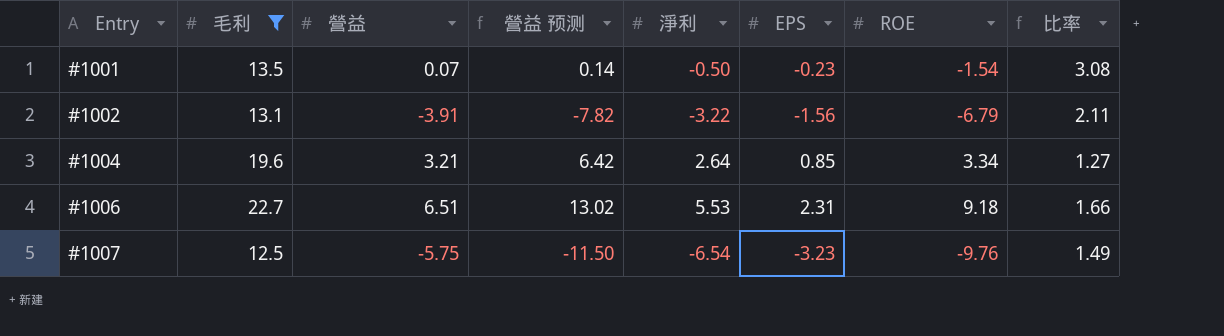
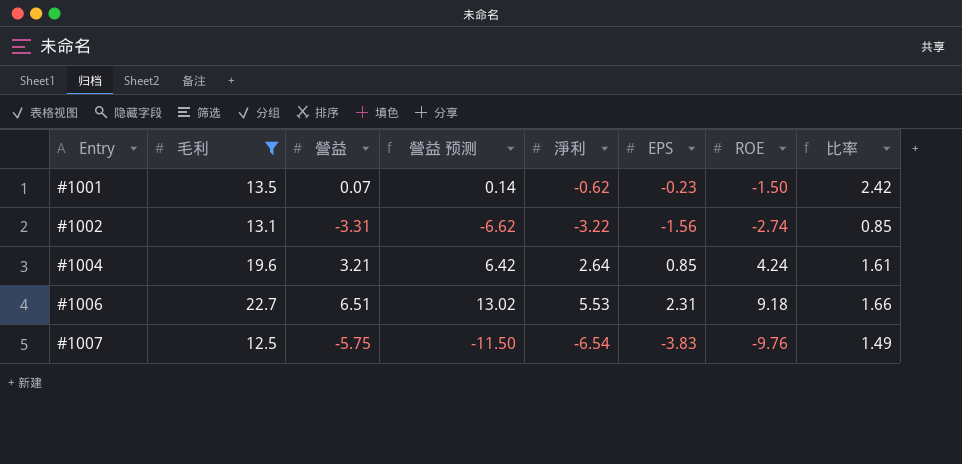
#1001 | 淨利: -0.50 -> -0.62
#1001 | ROE: -1.54 -> -1.50
#1001 | 比率: 3.08 -> 2.42
#1002 | 營益: -3.91 -> -3.31
#1002 | 營益 预测: -7.82 -> -6.62
#1002 | ROE: -6.79 -> -2.74
#1002 | 比率: 2.11 -> 0.85
#1004 | ROE: 3.34 -> 4.24
#1004 | 比率: 1.27 -> 1.61
#1007 | EPS: -3.23 -> -3.83

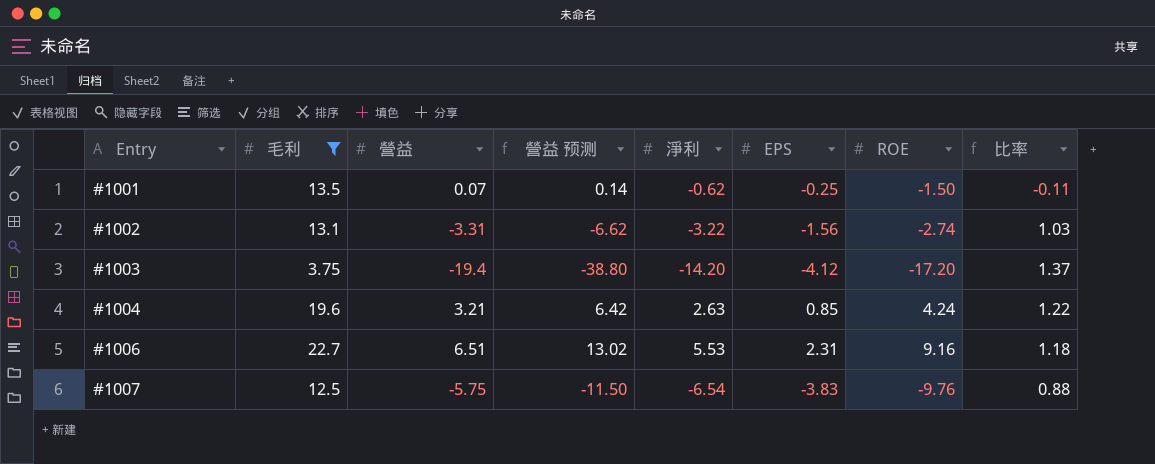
column 比率 | formula: [ROE] / [淨利] -> [營益] / [淨利]
#1001 | EPS: -0.23 -> -0.25
row #1003: none -> 3.75 | -19.4 | -38.80 | -14.20 | -4.12 | -17.20 | 1.37
#1004 | 淨利: 2.64 -> 2.63
#1006 | ROE: 9.18 -> 9.16

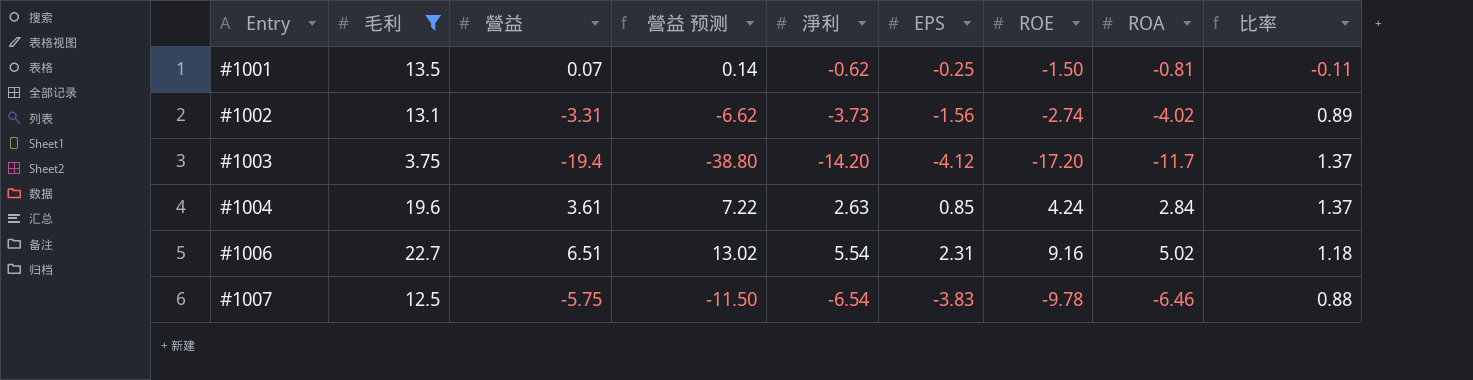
column ROA | position: none -> 8
#1002 | 淨利: -3.22 -> -3.73
#1002 | 比率: 1.03 -> 0.89
#1004 | 營益: 3.21 -> 3.61
#1004 | 營益 预测: 6.42 -> 7.22
#1004 | 比率: 1.22 -> 1.37
#1006 | 淨利: 5.53 -> 5.54
#1007 | ROE: -9.76 -> -9.78

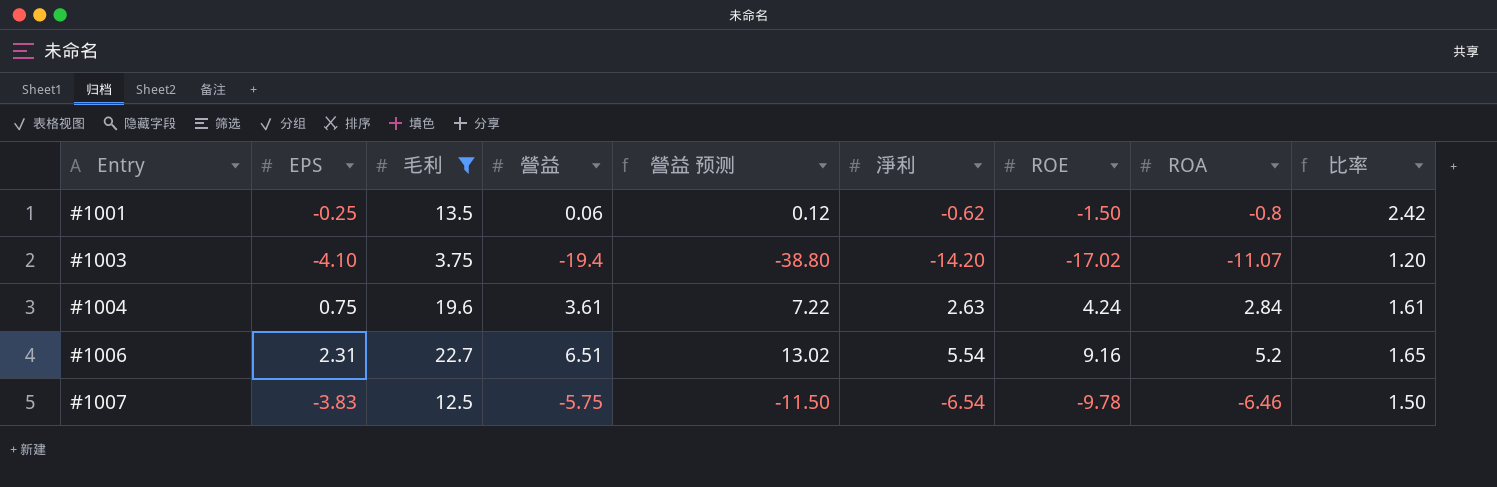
column EPS | position: 6 -> 2
column 比率 | formula: [營益] / [淨利] -> [ROE] / [淨利]
row #1002: 13.1 | -3.31 | -6.62 | -3.73 | -1.56 | -2.74 | -4.02 | 0.89 -> none
#1001 | 營益: 0.07 -> 0.06
#1001 | 營益 预测: 0.14 -> 0.12
#1001 | ROA: -0.81 -> -0.8
#1003 | EPS: -4.12 -> -4.10
#1003 | ROE: -17.20 -> -17.02
#1003 | ROA: -11.7 -> -11.07
#1004 | EPS: 0.85 -> 0.75
#1006 | ROA: 5.02 -> 5.2

